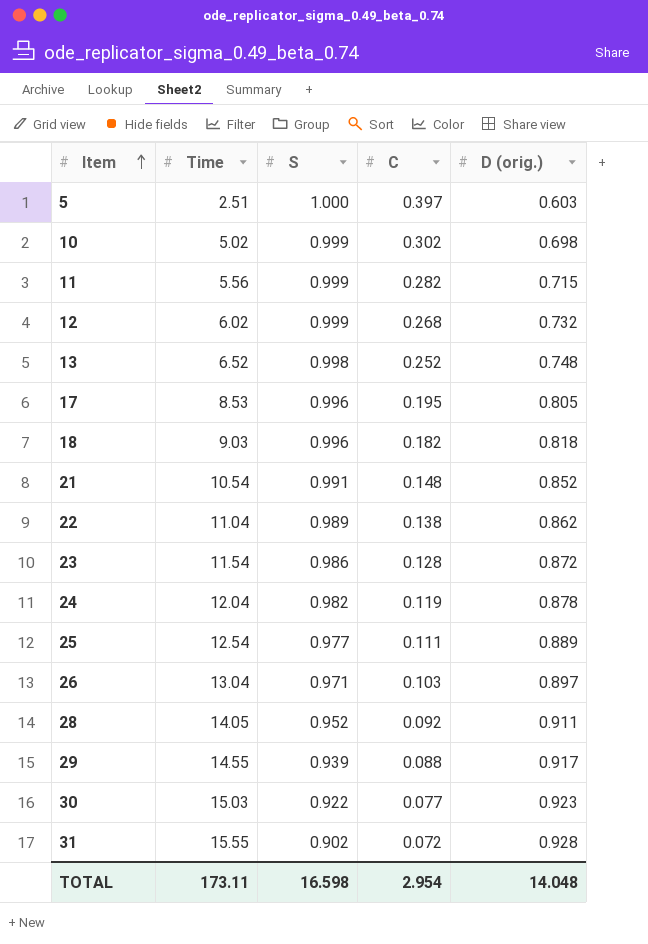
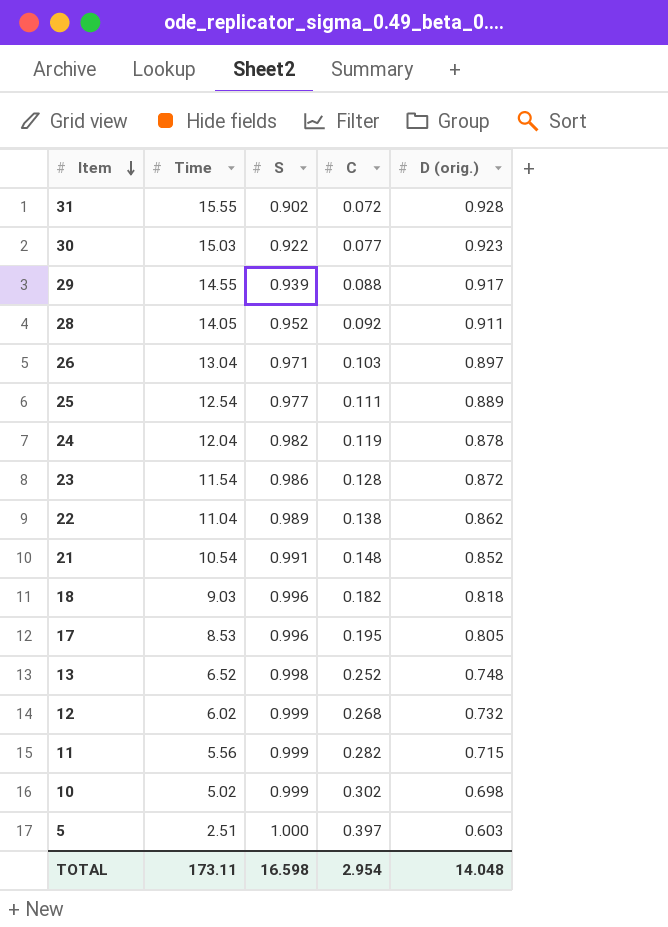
row order: Item ascending -> Item descending

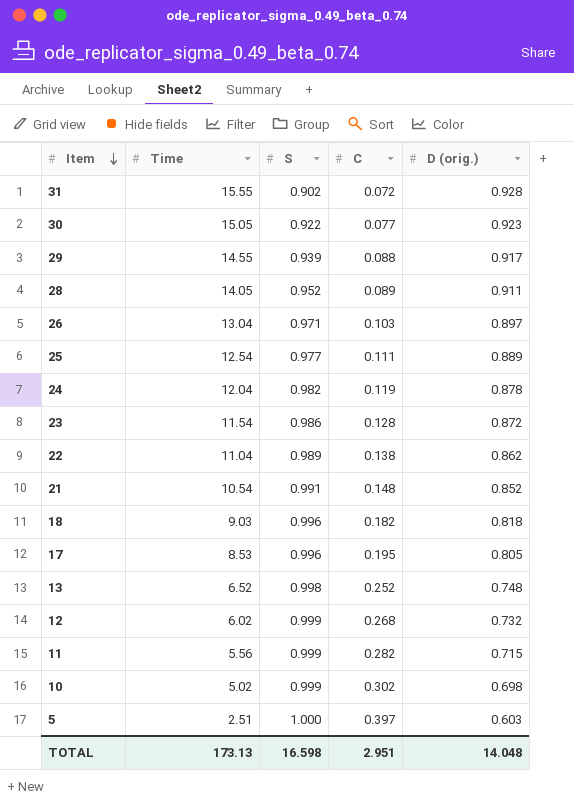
30 | Time: 15.03 -> 15.05
28 | C: 0.092 -> 0.089
TOTAL | Time: 173.11 -> 173.13
TOTAL | C: 2.954 -> 2.951

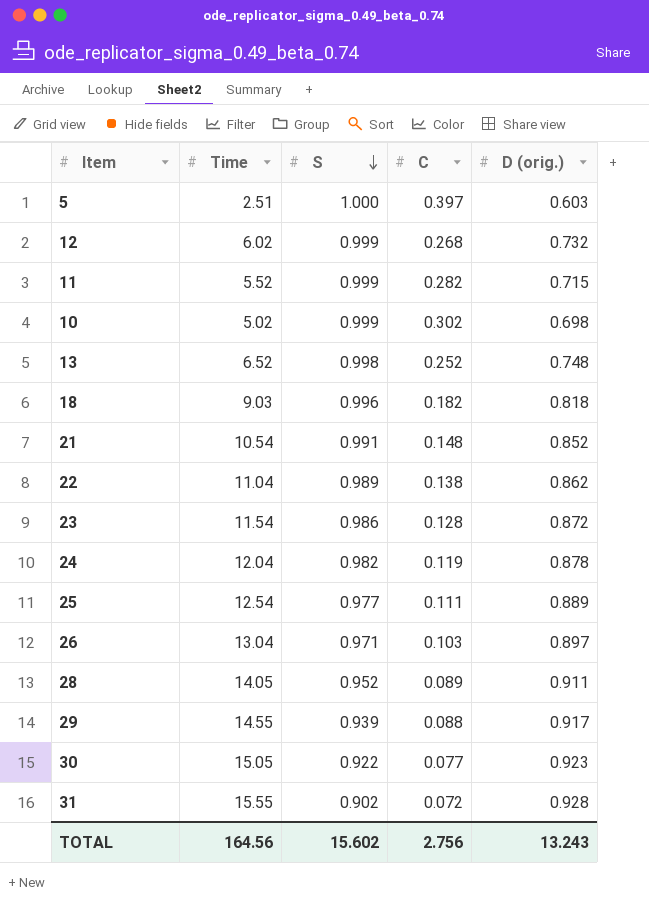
row order: Item descending -> S descending
row 17: 8.53 | 0.996 | 0.195 | 0.805 -> none
11 | Time: 5.56 -> 5.52
TOTAL | Time: 173.13 -> 164.56
TOTAL | S: 16.598 -> 15.602
TOTAL | C: 2.951 -> 2.756
TOTAL | D (orig.): 14.048 -> 13.243

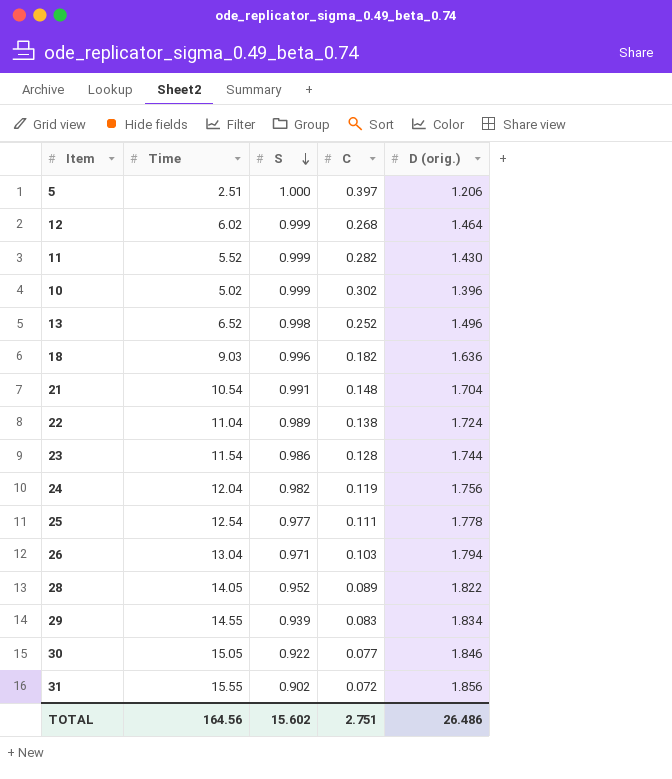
5 | D (orig.): 0.603 -> 1.206
12 | D (orig.): 0.732 -> 1.464
11 | D (orig.): 0.715 -> 1.430
10 | D (orig.): 0.698 -> 1.396
13 | D (orig.): 0.748 -> 1.496
18 | D (orig.): 0.818 -> 1.636
21 | D (orig.): 0.852 -> 1.704
22 | D (orig.): 0.862 -> 1.724
23 | D (orig.): 0.872 -> 1.744
24 | D (orig.): 0.878 -> 1.756
25 | D (orig.): 0.889 -> 1.778
26 | D (orig.): 0.897 -> 1.794
28 | D (orig.): 0.911 -> 1.822
29 | C: 0.088 -> 0.083
29 | D (orig.): 0.917 -> 1.834
30 | D (orig.): 0.923 -> 1.846
31 | D (orig.): 0.928 -> 1.856
TOTAL | C: 2.756 -> 2.751
TOTAL | D (orig.): 13.243 -> 26.486

